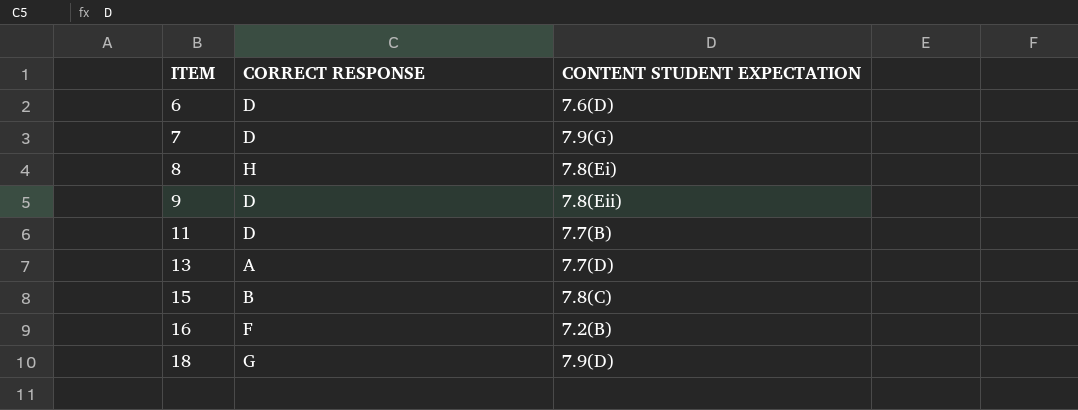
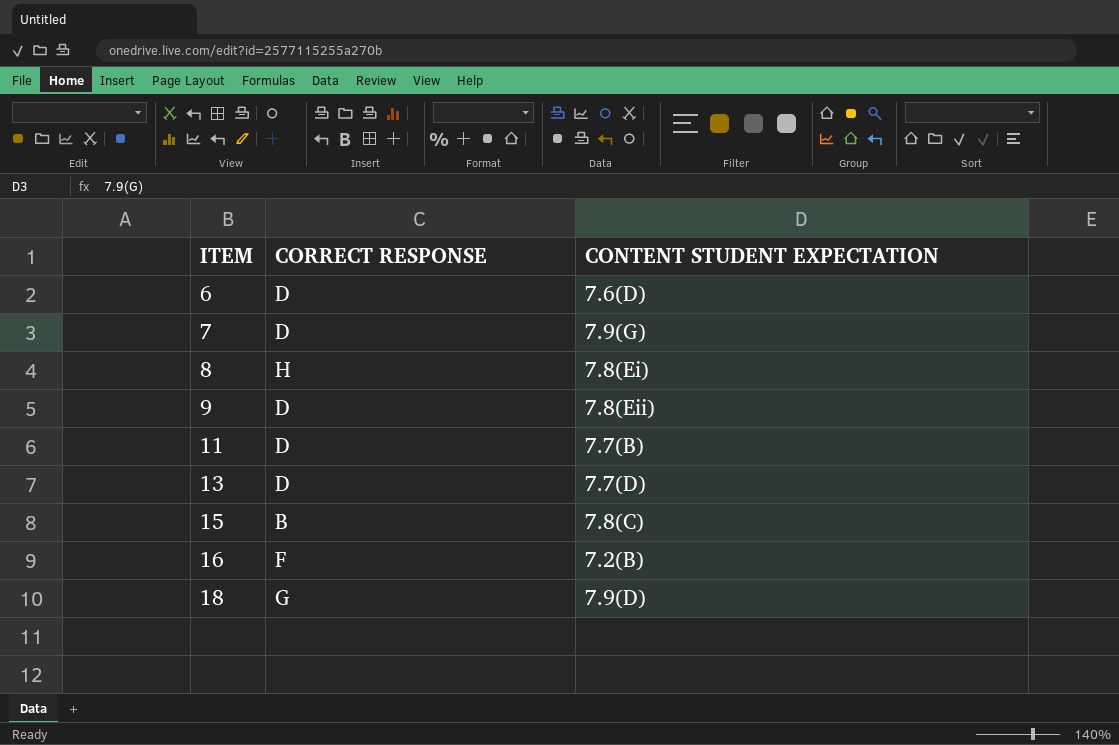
13 | CORRECT RESPONSE: A -> D

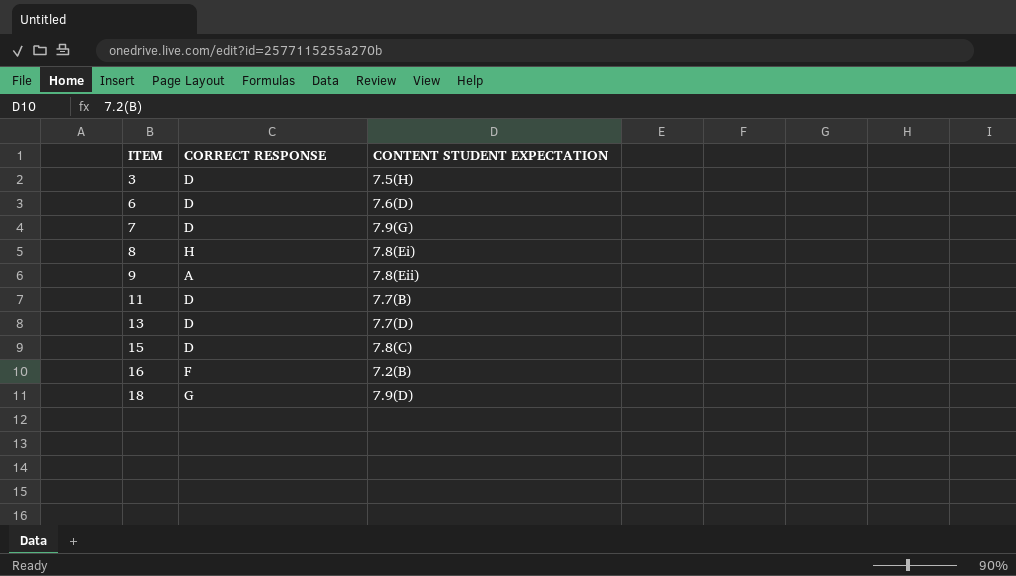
row 3: none -> D | 7.5(H)
9 | CORRECT RESPONSE: D -> A
15 | CORRECT RESPONSE: B -> D

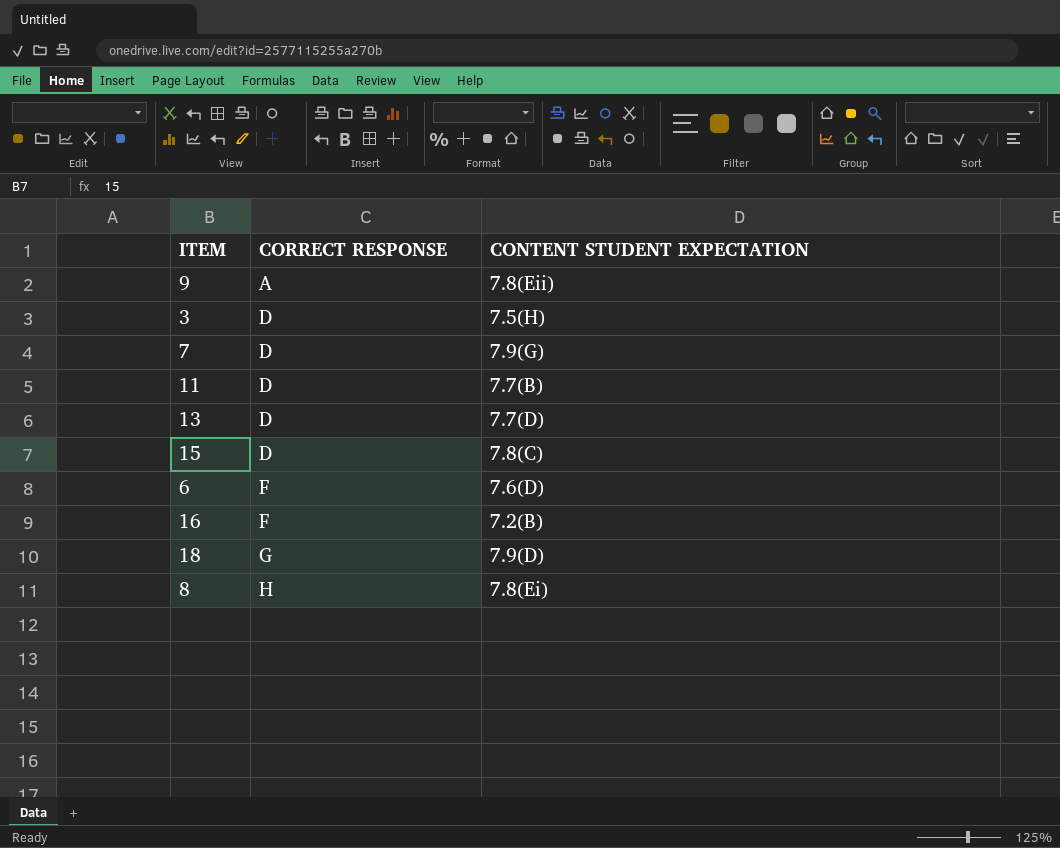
row order: ITEM ascending -> CORRECT RESPONSE ascending
6 | CORRECT RESPONSE: D -> F

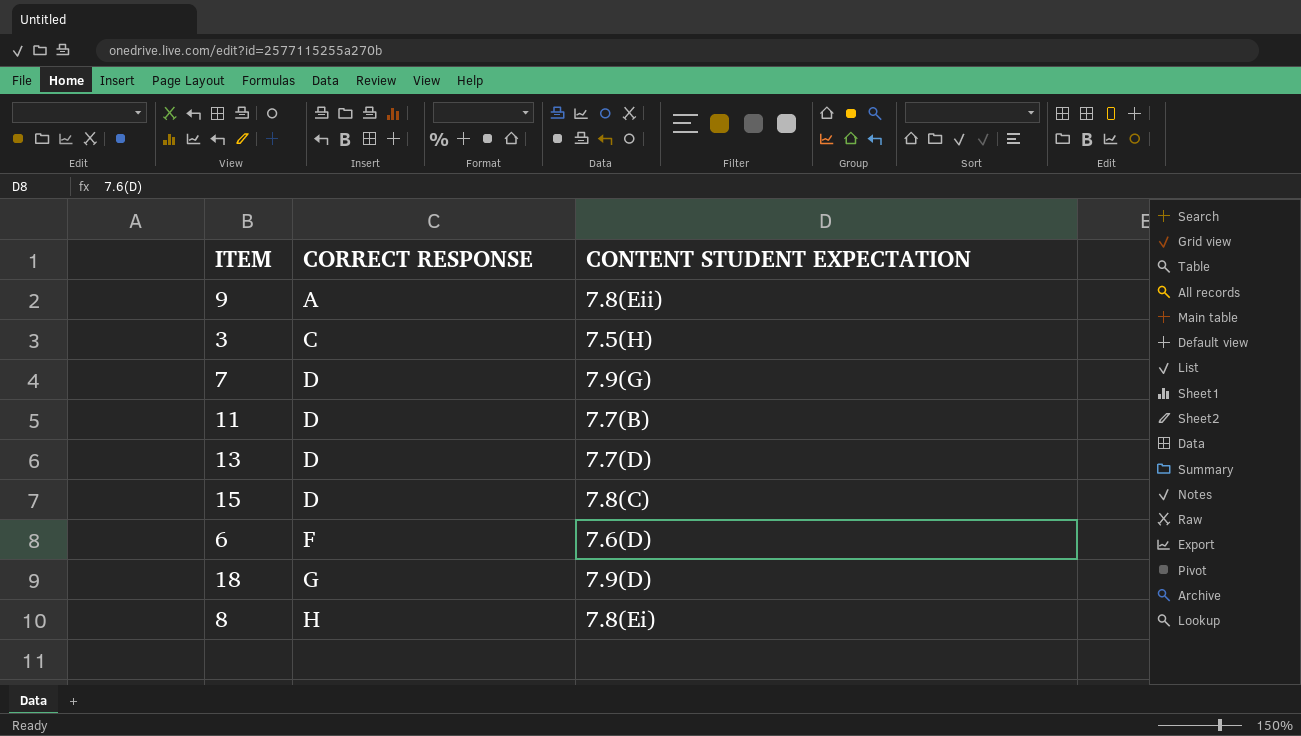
row 16: F | 7.2(B) -> none
3 | CORRECT RESPONSE: D -> C

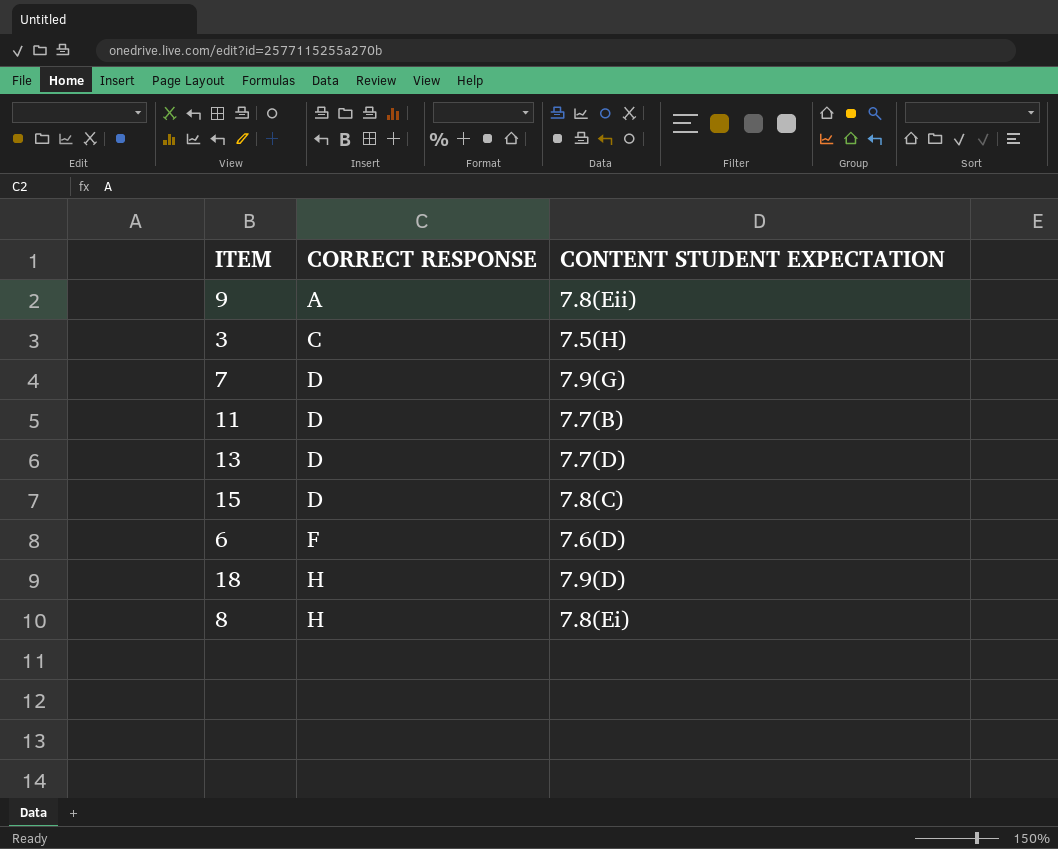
18 | CORRECT RESPONSE: G -> H

